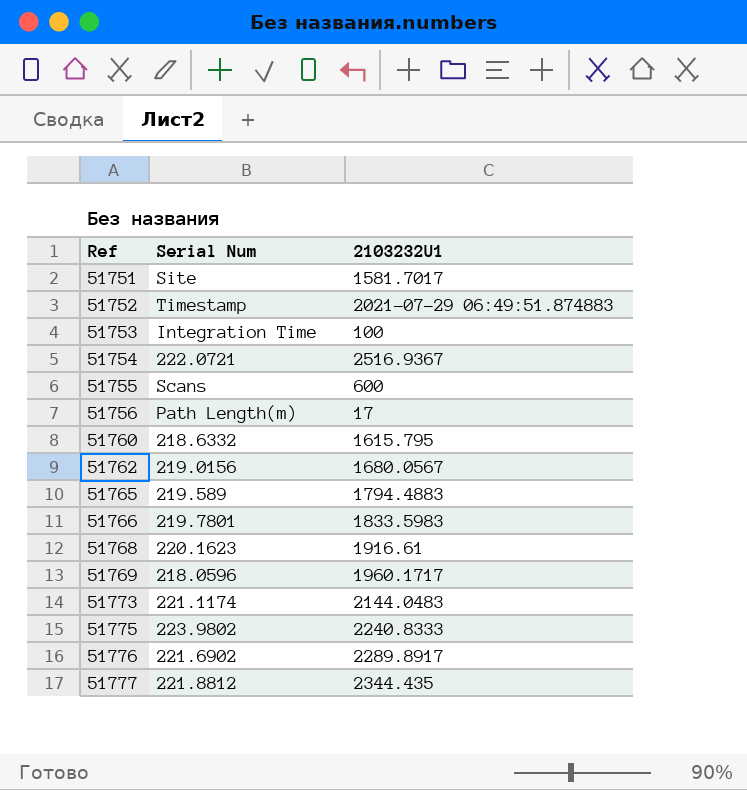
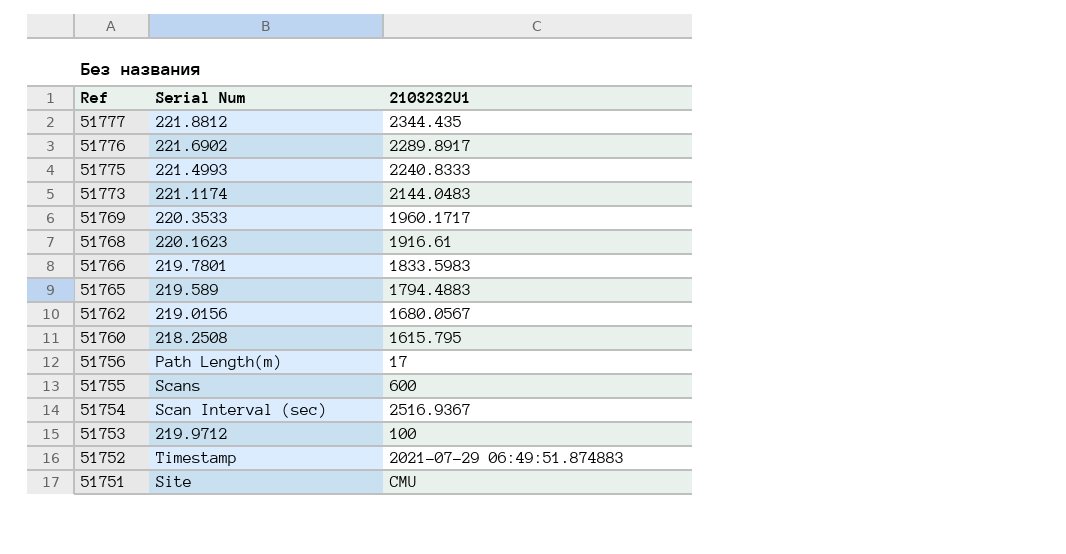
row order: Ref ascending -> Ref descending
51775 | Serial Num: 223.9802 -> 221.4993
51769 | Serial Num: 218.0596 -> 220.3533
51760 | Serial Num: 218.6332 -> 218.2508
51754 | Serial Num: 222.0721 -> Scan Interval (sec)
51753 | Serial Num: Integration Time -> 219.9712
51751 | 2103232U1: 1581.7017 -> CMU

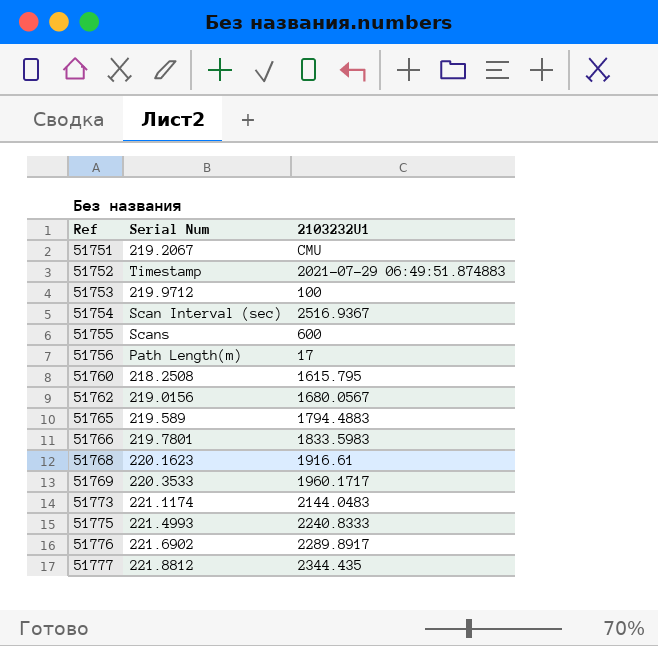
row order: Ref descending -> Ref ascending
51751 | Serial Num: Site -> 219.2067

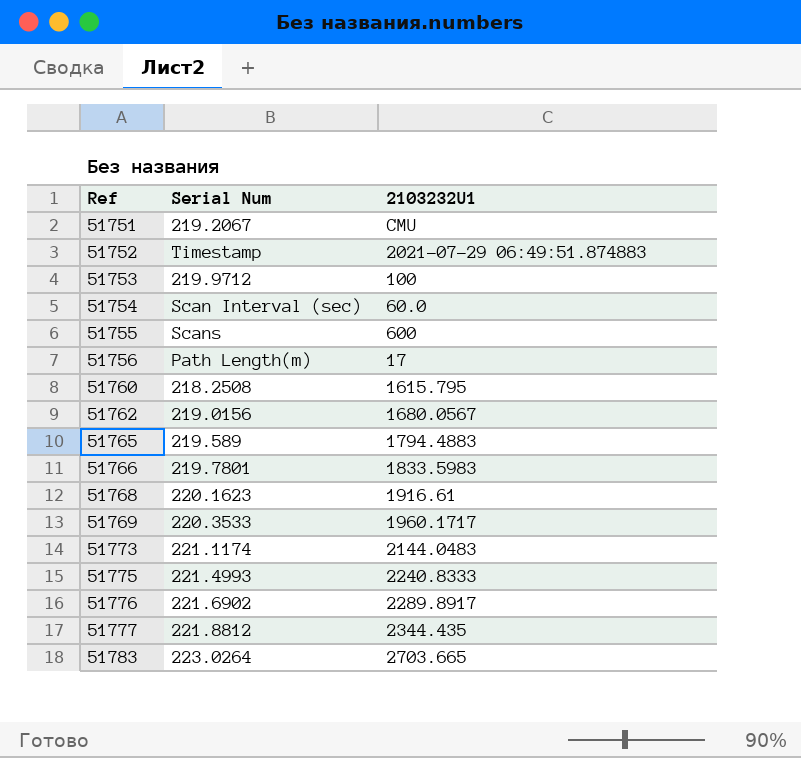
51754 | 2103232U1: 2516.9367 -> 60.0
row 51783: none -> 223.0264 | 2703.665

